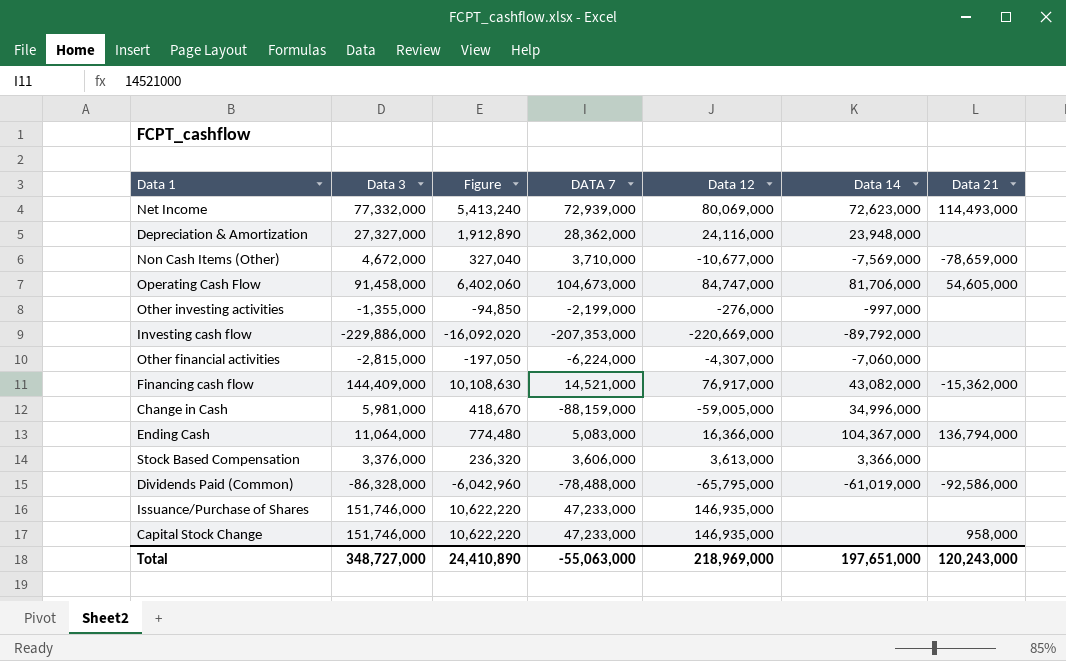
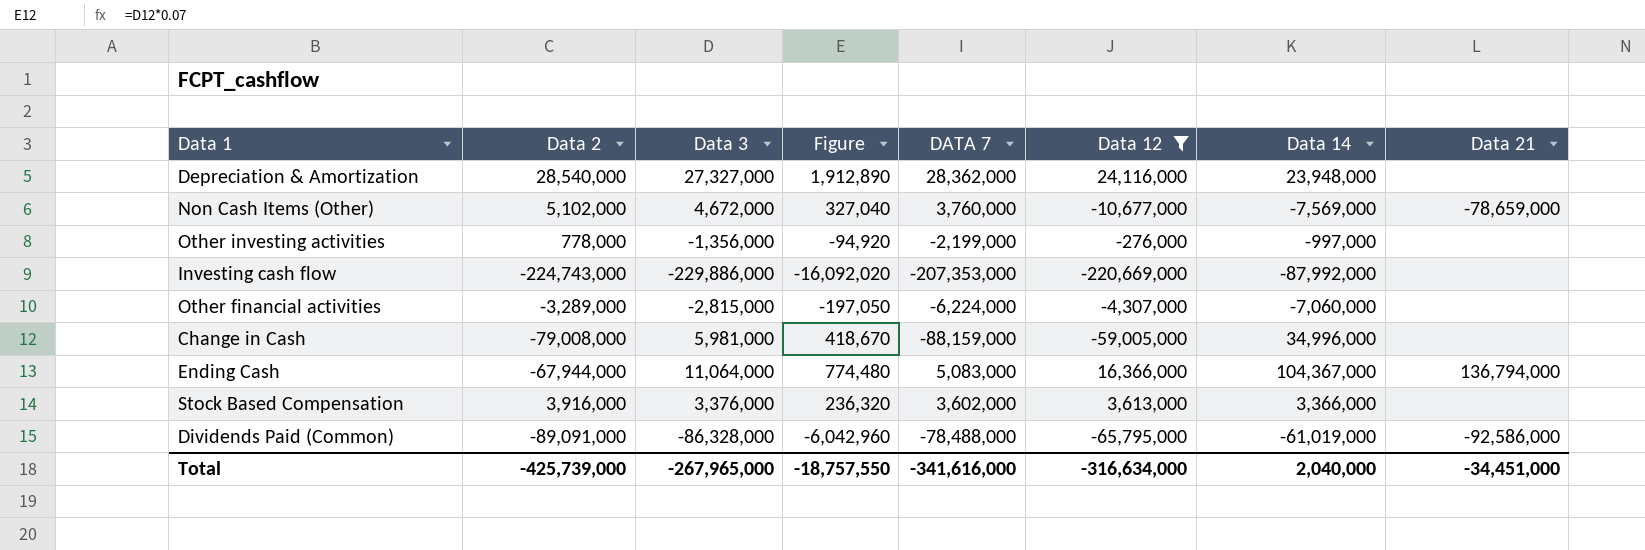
filter: none -> Data 12 <= 24,116,000
column Data 2 | position: none -> 2
Non Cash Items (Other) | DATA 7: 3,710,000 -> 3,760,000
Other investing activities | Data 3: -1,355,000 -> -1,356,000
Other investing activities | Figure: -94,850 -> -94,920
Investing cash flow | Data 14: -89,792,000 -> -87,992,000
Stock Based Compensation | DATA 7: 3,606,000 -> 3,602,000
Total | Data 3: 348,727,000 -> -267,965,000
Total | Figure: 24,410,890 -> -18,757,550
Total | DATA 7: -55,063,000 -> -341,616,000
Total | Data 12: 218,969,000 -> -316,634,000
Total | Data 14: 197,651,000 -> 2,040,000
Total | Data 21: 120,243,000 -> -34,451,000

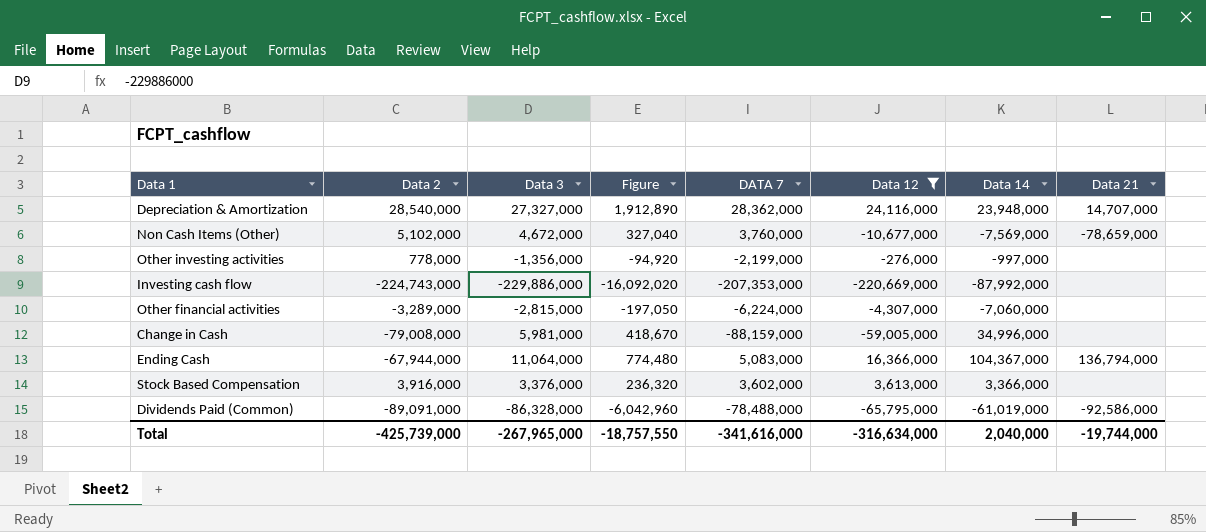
Depreciation & Amortization | Data 21: none -> 14,707,000
Total | Data 21: -34,451,000 -> -19,744,000

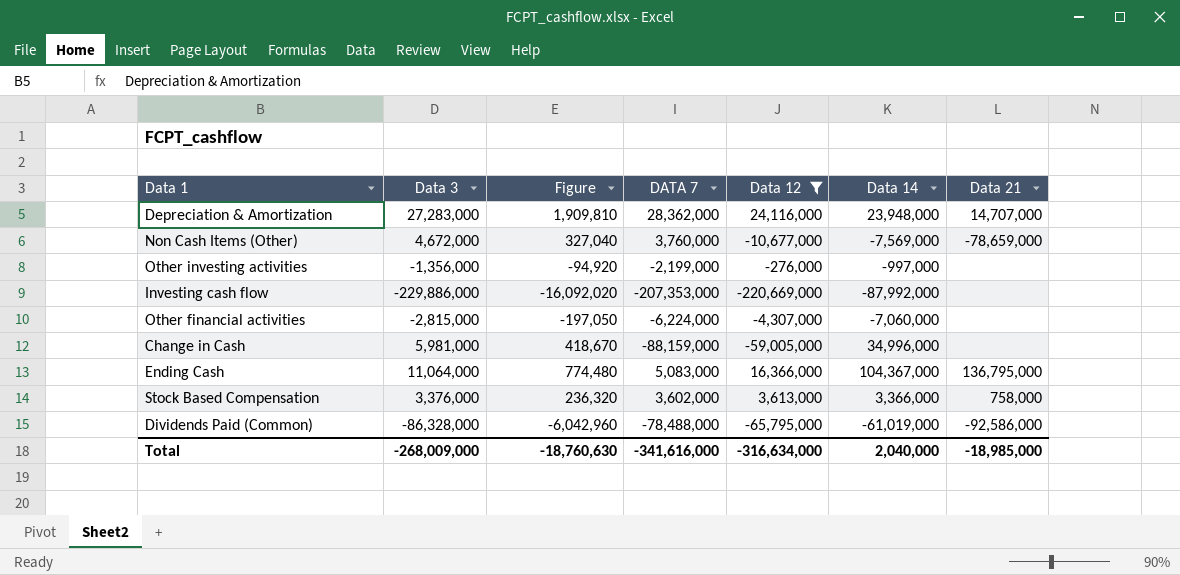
column Data 2 | position: 2 -> none
Depreciation & Amortization | Data 3: 27,327,000 -> 27,283,000
Depreciation & Amortization | Figure: 1,912,890 -> 1,909,810
Ending Cash | Data 21: 136,794,000 -> 136,795,000
Stock Based Compensation | Data 21: none -> 758,000
Total | Data 3: -267,965,000 -> -268,009,000
Total | Figure: -18,757,550 -> -18,760,630
Total | Data 21: -19,744,000 -> -18,985,000

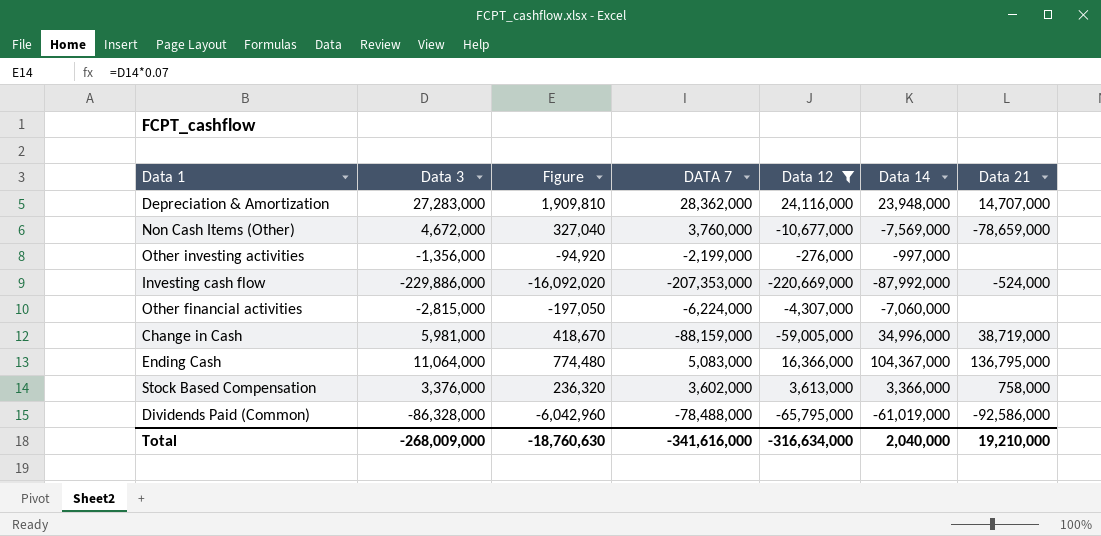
Investing cash flow | Data 21: none -> -524,000
Change in Cash | Data 21: none -> 38,719,000
Total | Data 21: -18,985,000 -> 19,210,000

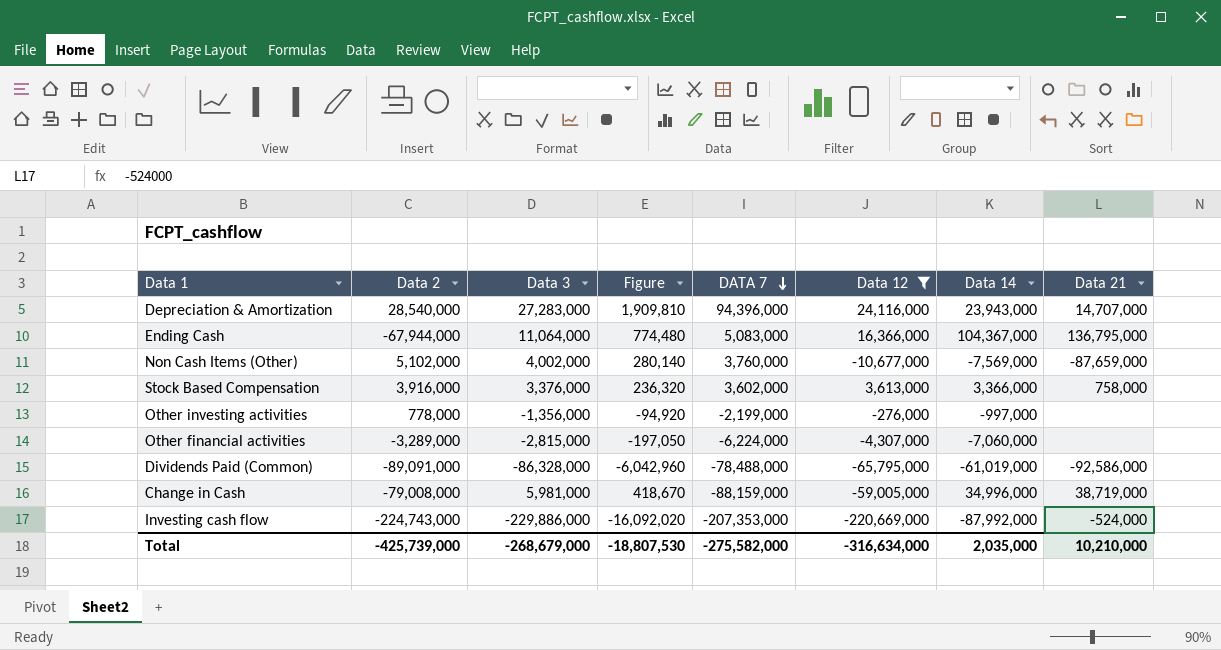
row order: none -> DATA 7 descending
column Data 2 | position: none -> 2
Depreciation & Amortization | DATA 7: 28,362,000 -> 94,396,000
Depreciation & Amortization | Data 14: 23,948,000 -> 23,943,000
Non Cash Items (Other) | Data 3: 4,672,000 -> 4,002,000
Non Cash Items (Other) | Figure: 327,040 -> 280,140
Non Cash Items (Other) | Data 21: -78,659,000 -> -87,659,000
Total | Data 3: -268,009,000 -> -268,679,000
Total | Figure: -18,760,630 -> -18,807,530
Total | DATA 7: -341,616,000 -> -275,582,000
Total | Data 14: 2,040,000 -> 2,035,000
Total | Data 21: 19,210,000 -> 10,210,000

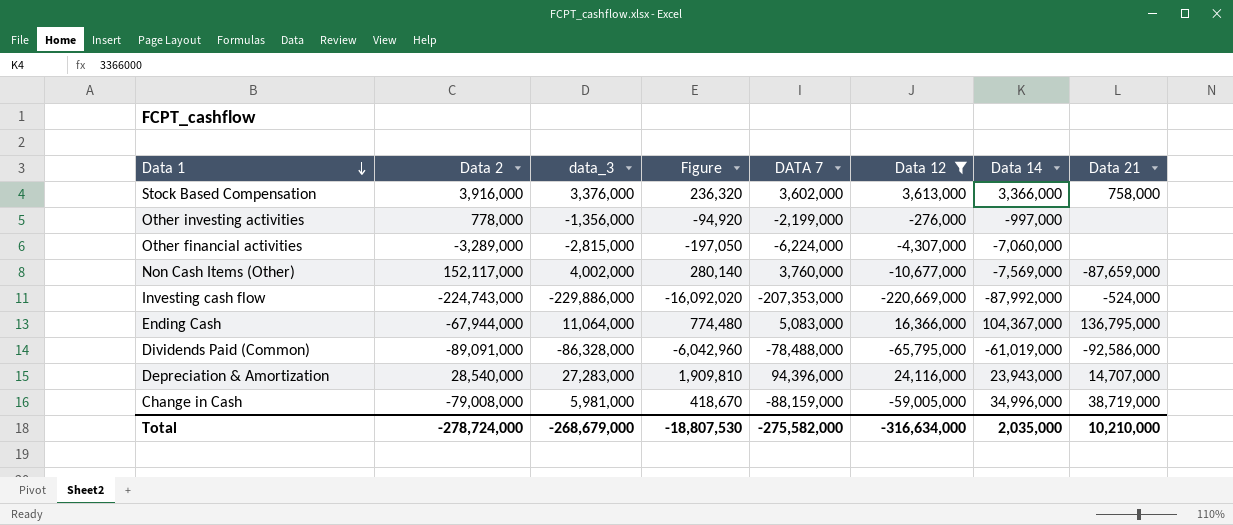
row order: DATA 7 descending -> Data 1 descending
column name: Data 3 -> data_3
Non Cash Items (Other) | Data 2: 5,102,000 -> 152,117,000
Total | Data 2: -425,739,000 -> -278,724,000

